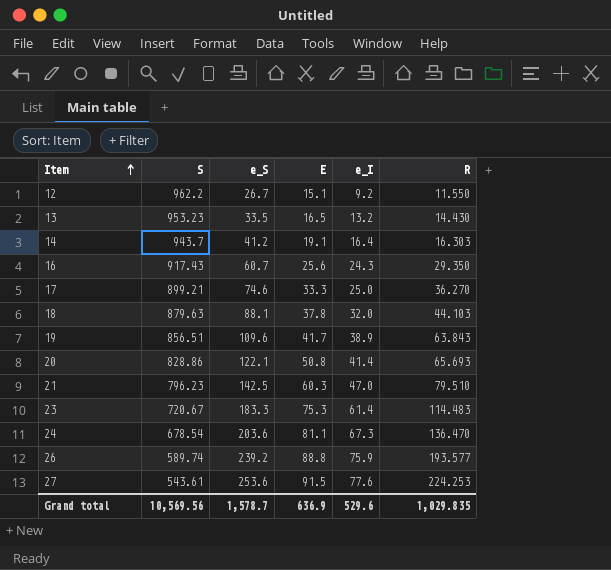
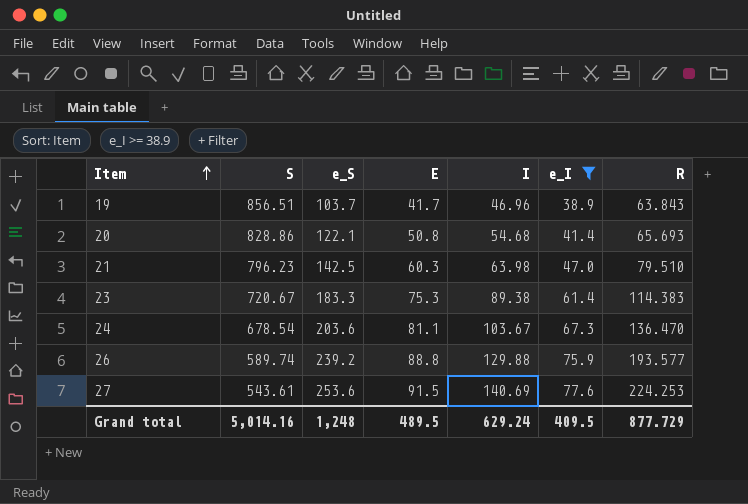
filter: none -> e_I >= 38.9
column I | position: none -> 5
19 | e_S: 109.6 -> 103.7
23 | R: 114.483 -> 114.383
Grand total | S: 10,569.56 -> 5,014.16
Grand total | e_S: 1,578.7 -> 1,248
Grand total | E: 636.9 -> 489.5
Grand total | e_I: 529.6 -> 409.5
Grand total | R: 1,029.835 -> 877.729

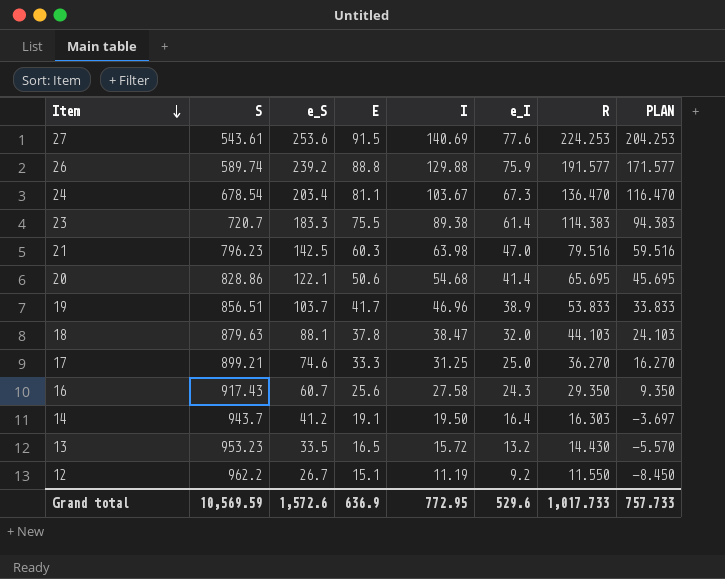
filter: e_I >= 38.9 -> none
row order: Item ascending -> Item descending
column PLAN | formula: none -> [R] - 20
26 | R: 193.577 -> 191.577
24 | e_S: 203.6 -> 203.4
23 | S: 720.67 -> 720.7
23 | E: 75.3 -> 75.5
21 | R: 79.510 -> 79.516
20 | E: 50.8 -> 50.6
20 | R: 65.693 -> 65.695
19 | R: 63.843 -> 53.833
Grand total | S: 5,014.16 -> 10,569.59
Grand total | e_S: 1,248 -> 1,572.6
Grand total | E: 489.5 -> 636.9
Grand total | I: 629.24 -> 772.95
Grand total | e_I: 409.5 -> 529.6
Grand total | R: 877.729 -> 1,017.733

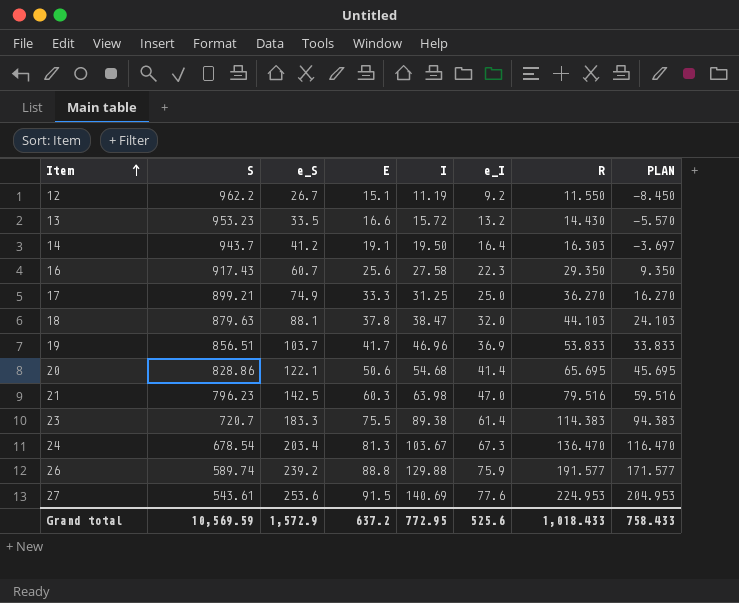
row order: Item descending -> Item ascending
13 | E: 16.5 -> 16.6
16 | e_I: 24.3 -> 22.3
17 | e_S: 74.6 -> 74.9
19 | e_I: 38.9 -> 36.9
24 | E: 81.1 -> 81.3
27 | R: 224.253 -> 224.953
27 | PLAN: 204.253 -> 204.953
Grand total | e_S: 1,572.6 -> 1,572.9
Grand total | E: 636.9 -> 637.2
Grand total | e_I: 529.6 -> 525.6
Grand total | R: 1,017.733 -> 1,018.433
Grand total | PLAN: 757.733 -> 758.433

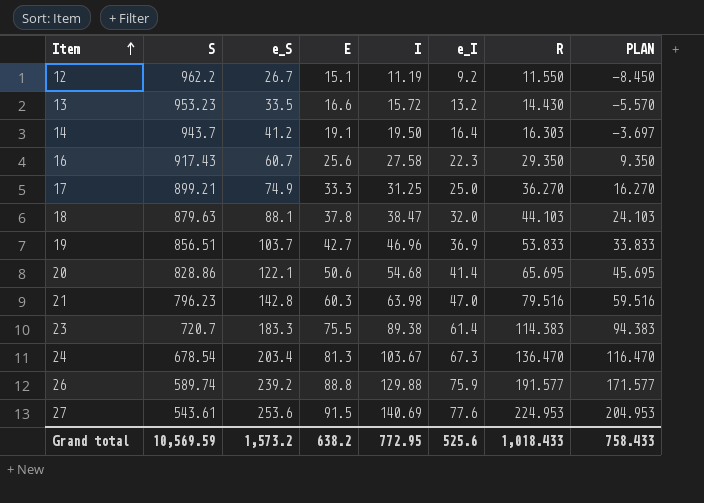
19 | E: 41.7 -> 42.7
21 | e_S: 142.5 -> 142.8
Grand total | e_S: 1,572.9 -> 1,573.2
Grand total | E: 637.2 -> 638.2

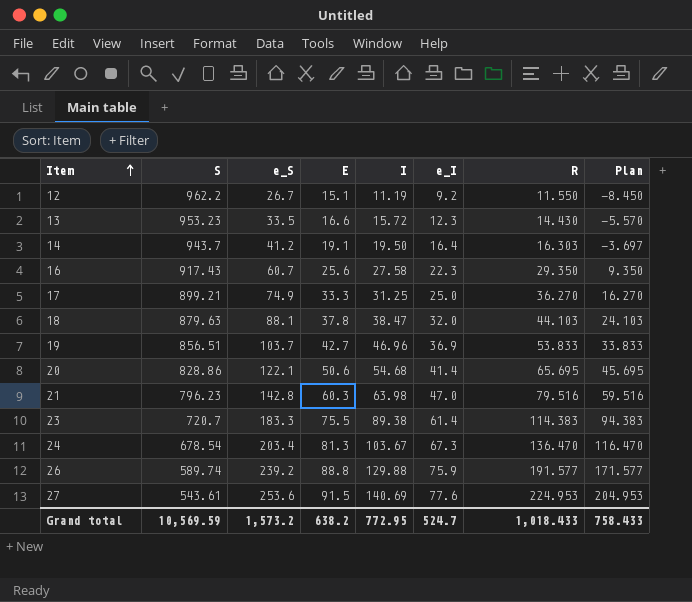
column name: PLAN -> Plan
13 | e_I: 13.2 -> 12.3
Grand total | e_I: 525.6 -> 524.7

